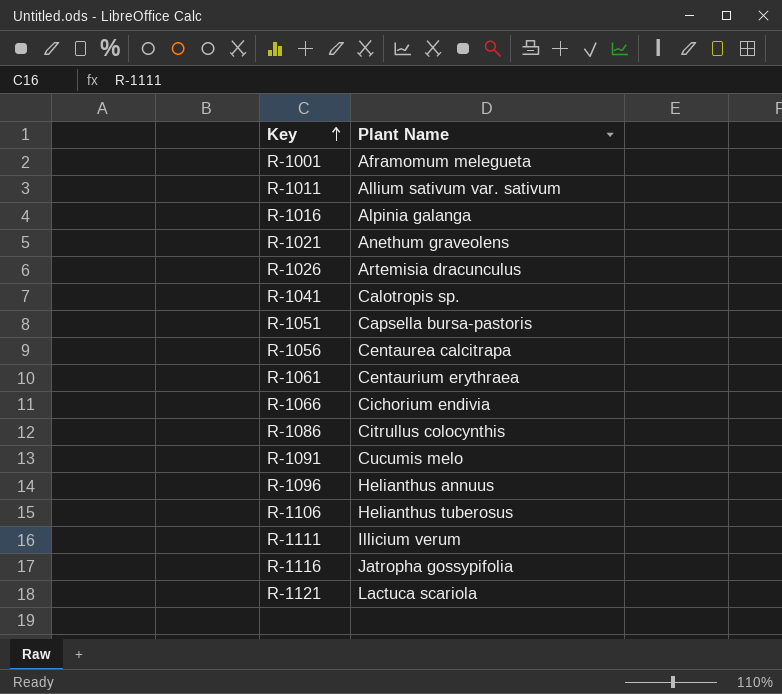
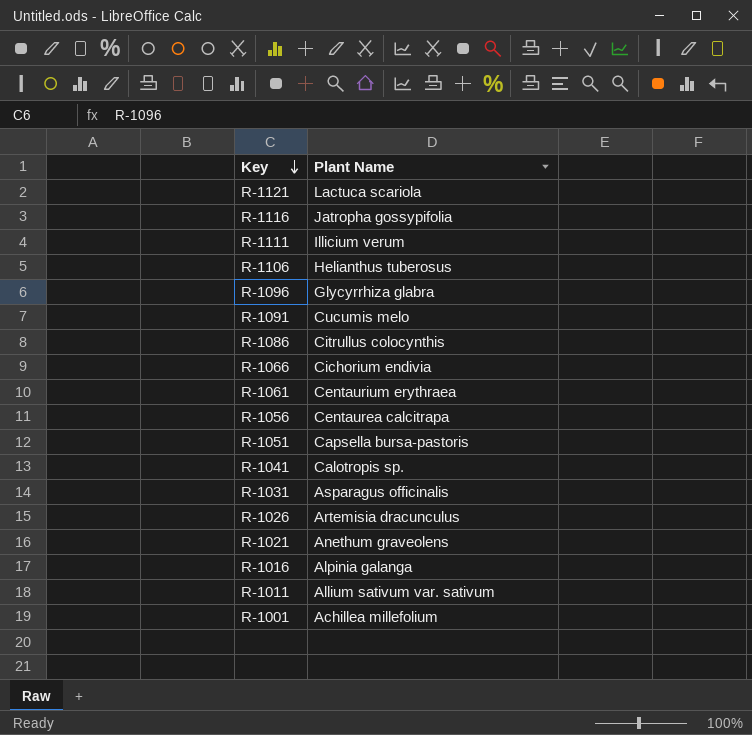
row order: Key ascending -> Key descending
R-1096 | Plant Name: Helianthus annuus -> Glycyrrhiza glabra
row R-1031: none -> Asparagus officinalis
R-1001 | Plant Name: Aframomum melegueta -> Achillea millefolium

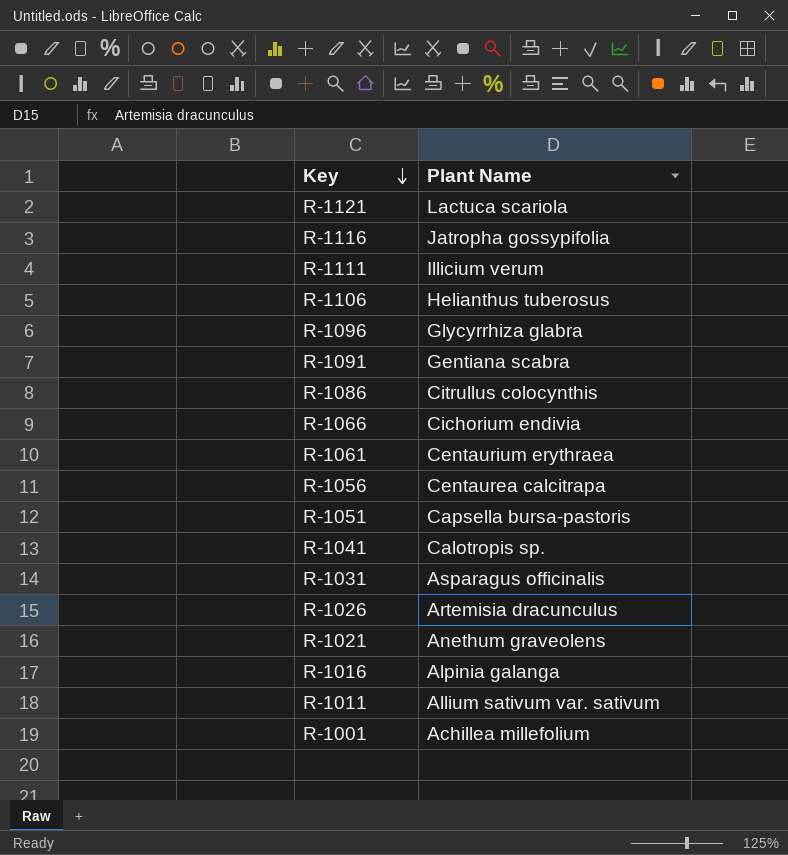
R-1091 | Plant Name: Cucumis melo -> Gentiana scabra

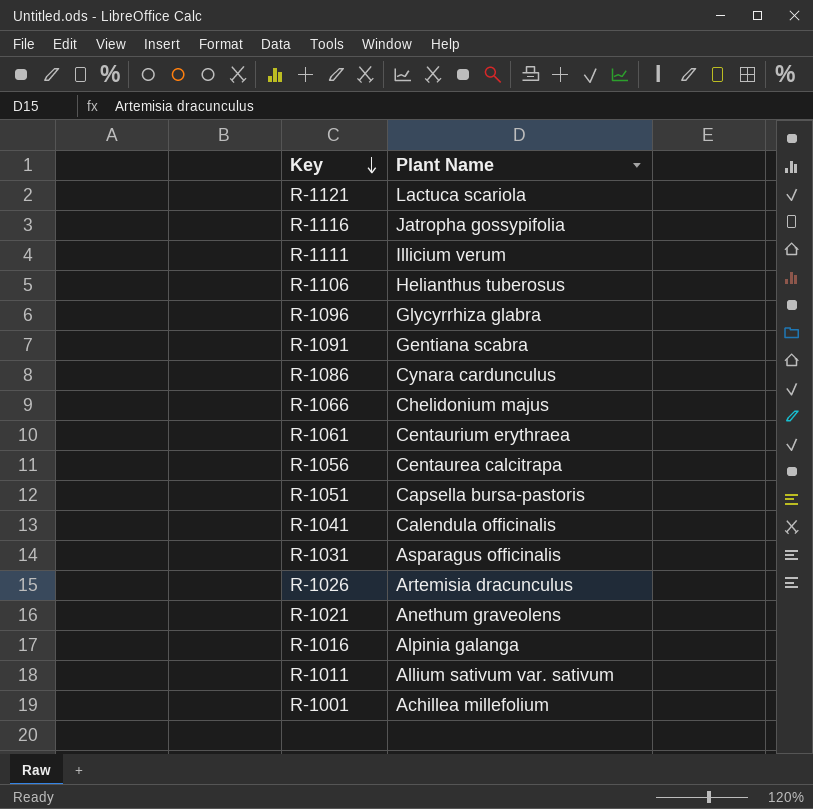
R-1086 | Plant Name: Citrullus colocynthis -> Cynara cardunculus
R-1066 | Plant Name: Cichorium endivia -> Chelidonium majus
R-1041 | Plant Name: Calotropis sp. -> Calendula officinalis

